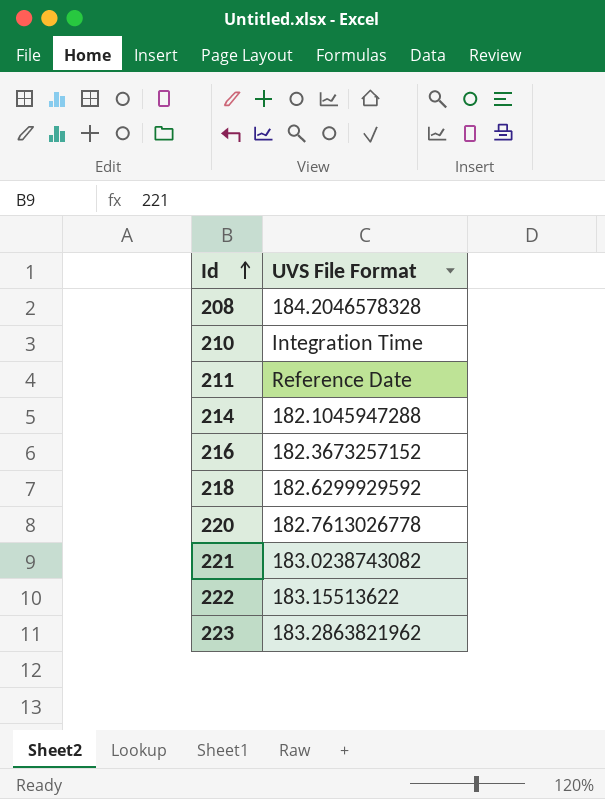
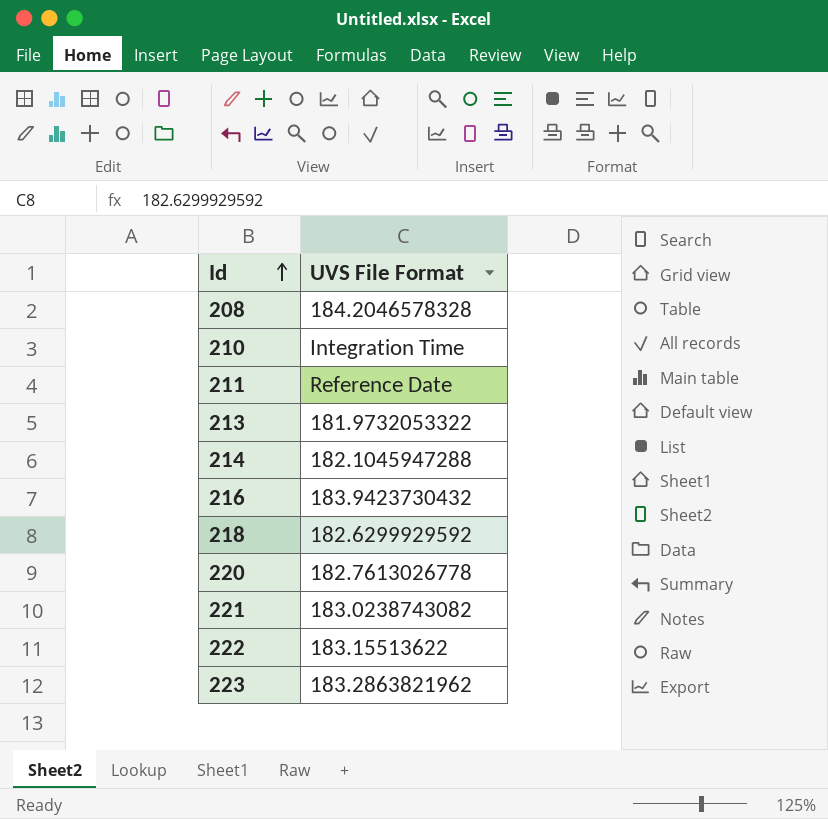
row 213: none -> 181.9732053322
216 | UVS File Format: 182.3673257152 -> 183.9423730432

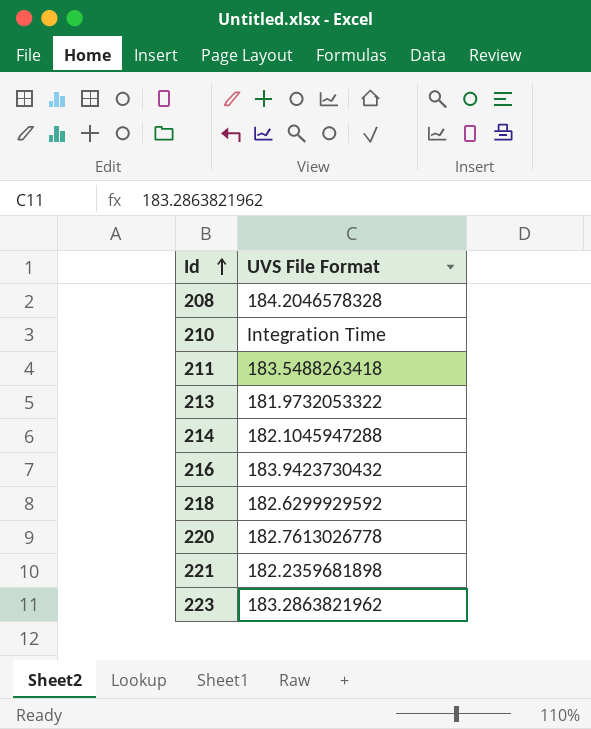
row 222: 183.15513622 -> none
211 | UVS File Format: Reference Date -> 183.5488263418
221 | UVS File Format: 183.0238743082 -> 182.2359681898

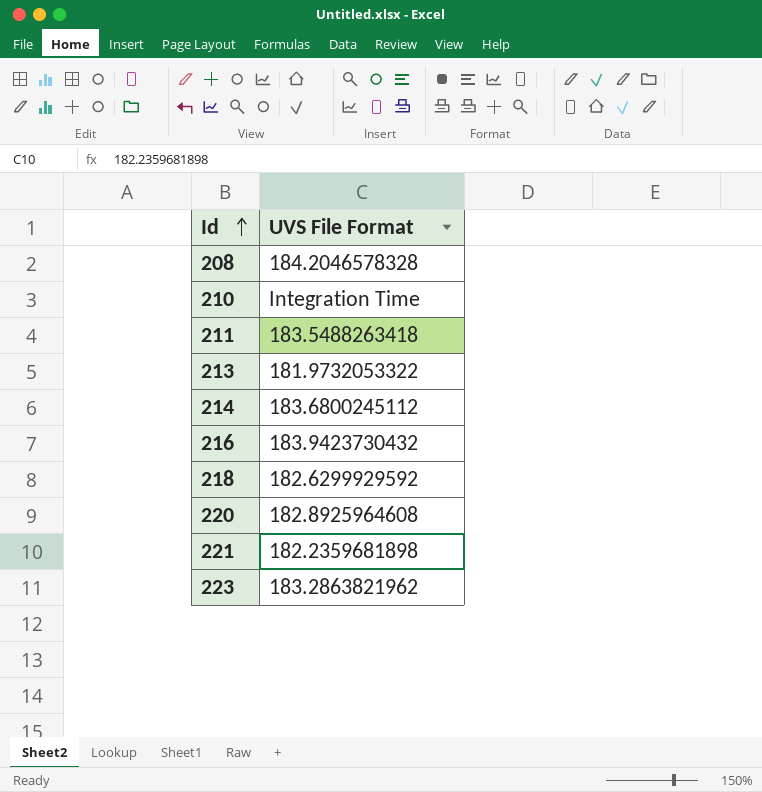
214 | UVS File Format: 182.1045947288 -> 183.6800245112
220 | UVS File Format: 182.7613026778 -> 182.8925964608

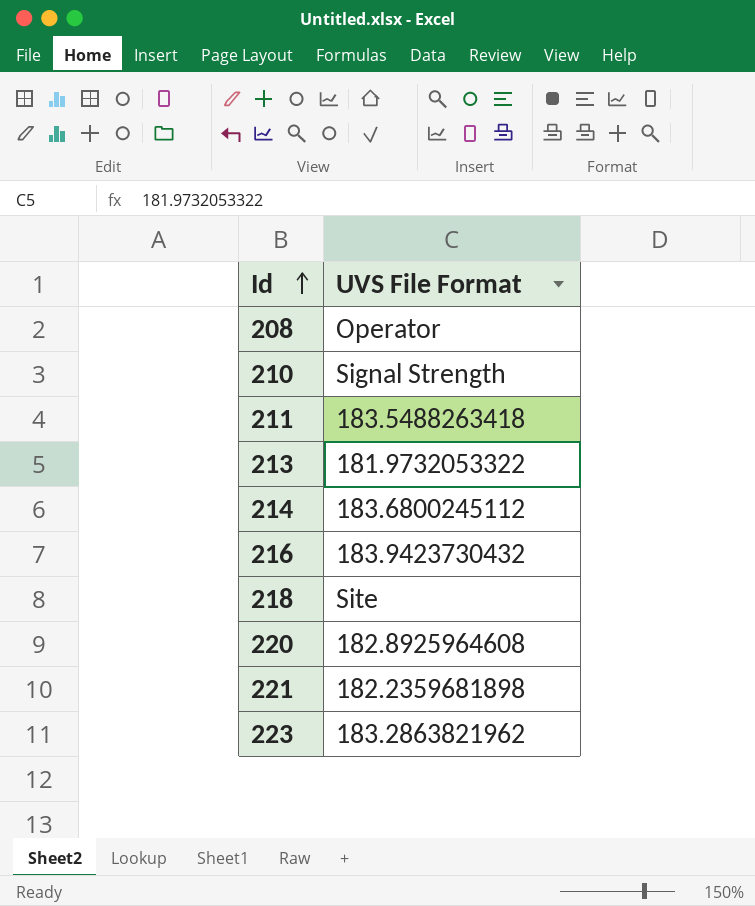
208 | UVS File Format: 184.2046578328 -> Operator
210 | UVS File Format: Integration Time -> Signal Strength
218 | UVS File Format: 182.6299929592 -> Site

